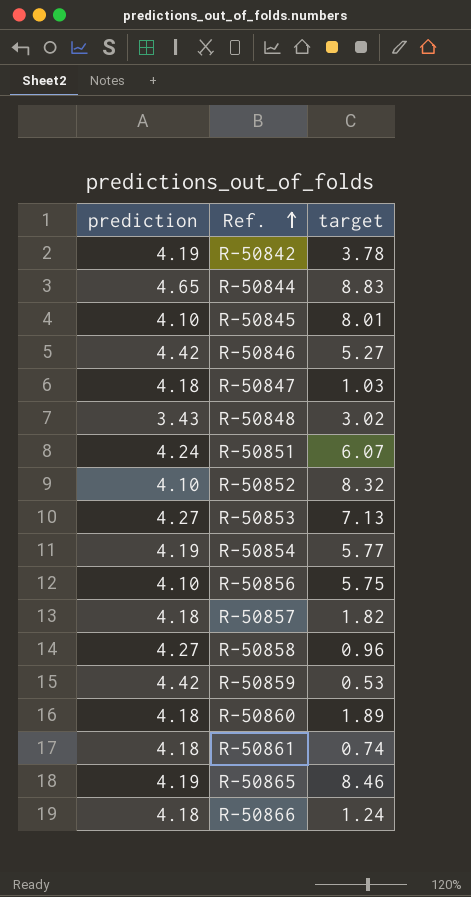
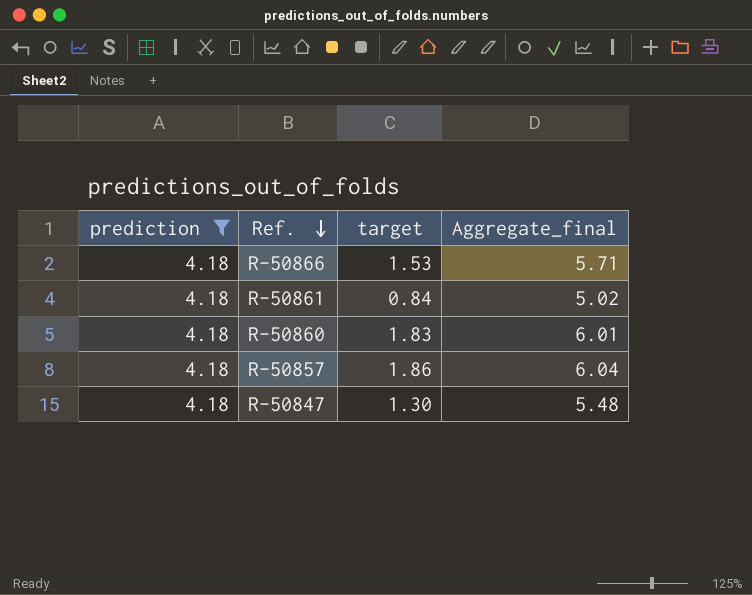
filter: none -> prediction = 4.18
row order: Ref. ascending -> Ref. descending
column Aggregate_final | formula: none -> [prediction] + [target]
R-50866 | target: 1.24 -> 1.53
R-50861 | target: 0.74 -> 0.84
R-50860 | target: 1.89 -> 1.83
R-50857 | target: 1.82 -> 1.86
R-50847 | target: 1.03 -> 1.30

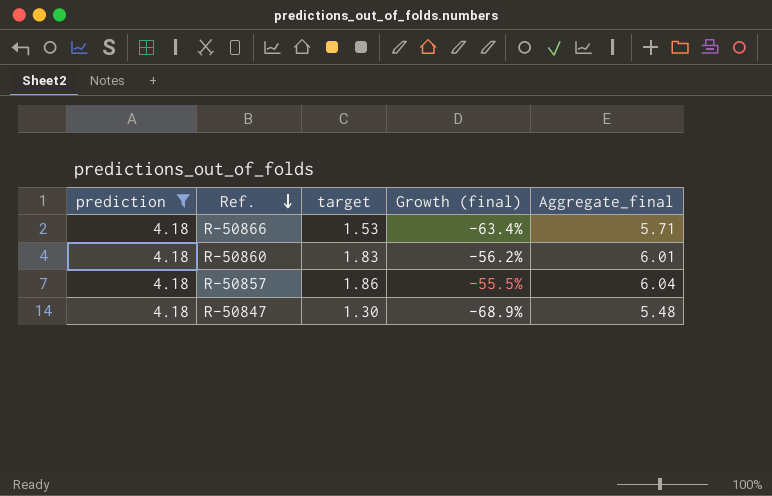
column Growth (final) | formula: none -> ([target] - [prediction]) / [prediction]
row R-50861: 4.18 | 0.84 | 5.02 -> none

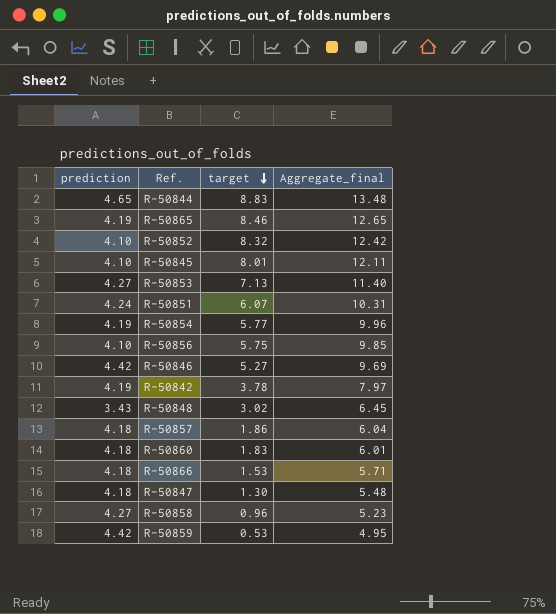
filter: prediction = 4.18 -> none
row order: Ref. descending -> target descending
column Growth (final) | formula: ([target] - [prediction]) / [prediction] -> none

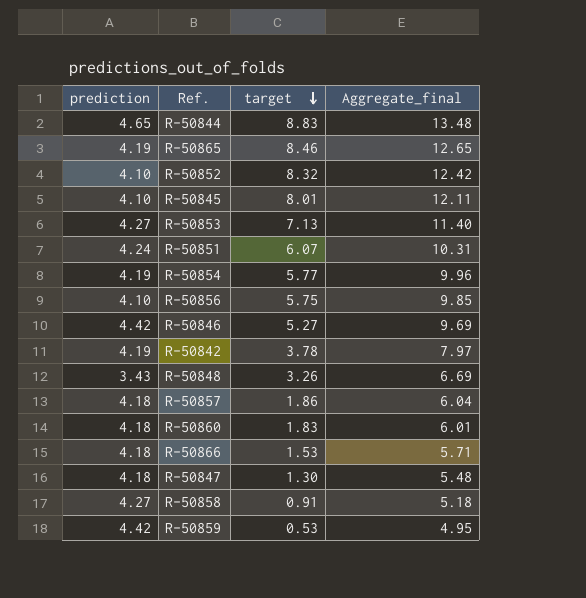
R-50848 | target: 3.02 -> 3.26
R-50848 | Aggregate_final: 6.45 -> 6.69
R-50858 | target: 0.96 -> 0.91
R-50858 | Aggregate_final: 5.23 -> 5.18

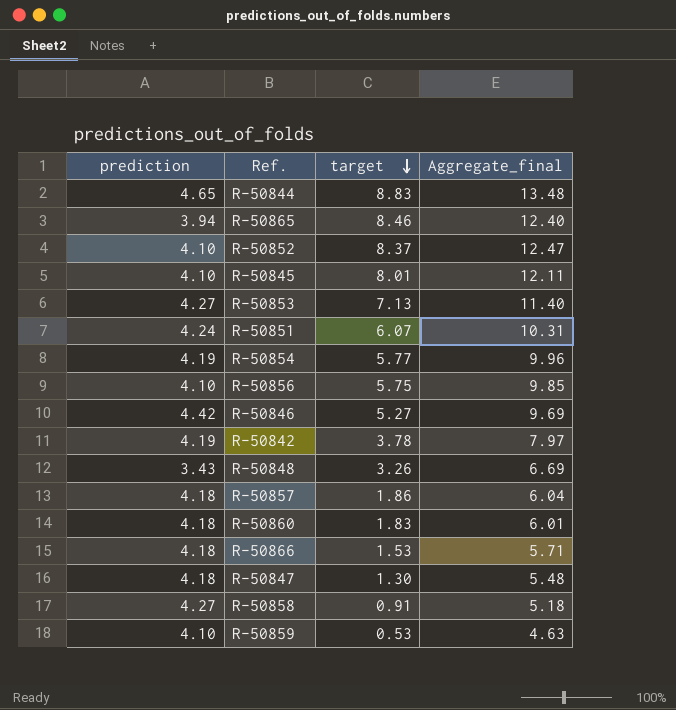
R-50865 | prediction: 4.19 -> 3.94
R-50865 | Aggregate_final: 12.65 -> 12.40
R-50852 | target: 8.32 -> 8.37
R-50852 | Aggregate_final: 12.42 -> 12.47
R-50859 | prediction: 4.42 -> 4.10
R-50859 | Aggregate_final: 4.95 -> 4.63

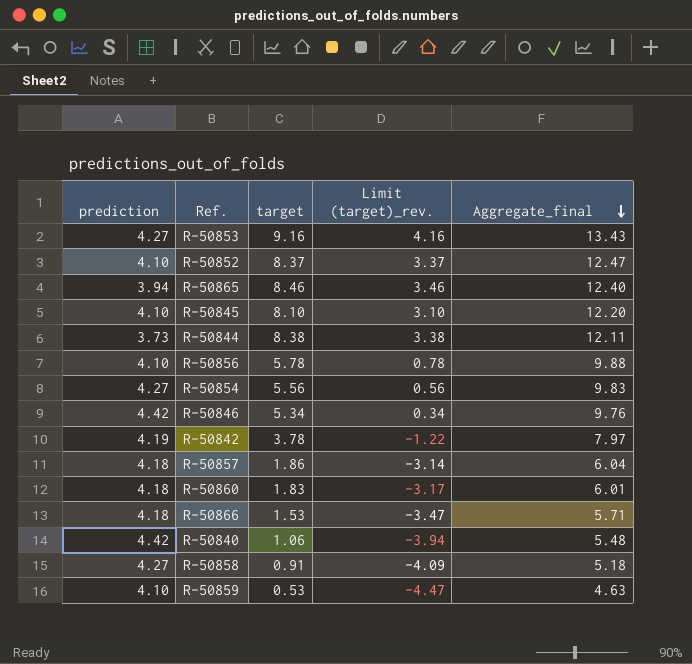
row order: target descending -> Aggregate_final descending
column Limit (target)_rev. | formula: none -> [target] - 5
row R-50851: 4.24 | 6.07 | 10.31 -> none
row R-50848: 3.43 | 3.26 | 6.69 -> none
row R-50847: 4.18 | 1.30 | 5.48 -> none
R-50853 | target: 7.13 -> 9.16
R-50853 | Aggregate_final: 11.40 -> 13.43
R-50845 | target: 8.01 -> 8.10
R-50845 | Aggregate_final: 12.11 -> 12.20
R-50844 | prediction: 4.65 -> 3.73
R-50844 | target: 8.83 -> 8.38
R-50844 | Aggregate_final: 13.48 -> 12.11
R-50856 | target: 5.75 -> 5.78
R-50856 | Aggregate_final: 9.85 -> 9.88
R-50854 | prediction: 4.19 -> 4.27
R-50854 | target: 5.77 -> 5.56
R-50854 | Aggregate_final: 9.96 -> 9.83
R-50846 | target: 5.27 -> 5.34
R-50846 | Aggregate_final: 9.69 -> 9.76
row R-50840: none -> 4.42 | 1.06 | -3.94 | 5.48

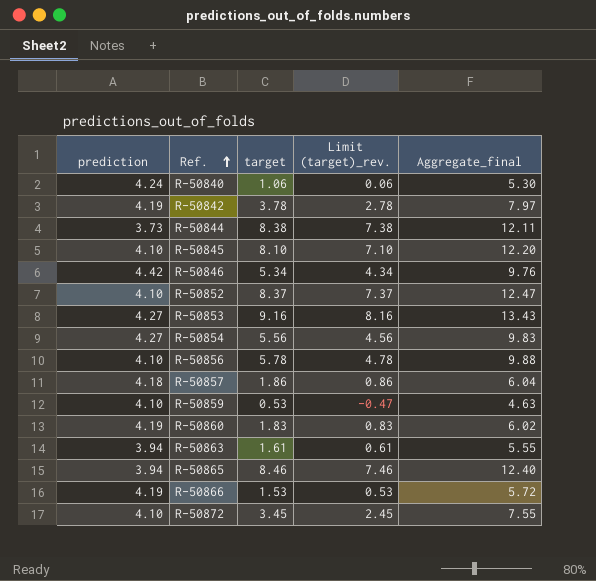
row order: Aggregate_final descending -> Ref. ascending
column Limit (target)_rev. | formula: [target] - 5 -> [target] - 1
row R-50858: 4.27 | 0.91 | -4.09 | 5.18 -> none
R-50840 | prediction: 4.42 -> 4.24
R-50840 | Aggregate_final: 5.48 -> 5.30
R-50860 | prediction: 4.18 -> 4.19
R-50860 | Aggregate_final: 6.01 -> 6.02
row R-50863: none -> 3.94 | 1.61 | 0.61 | 5.55
R-50866 | prediction: 4.18 -> 4.19
R-50866 | Aggregate_final: 5.71 -> 5.72
row R-50872: none -> 4.10 | 3.45 | 2.45 | 7.55

